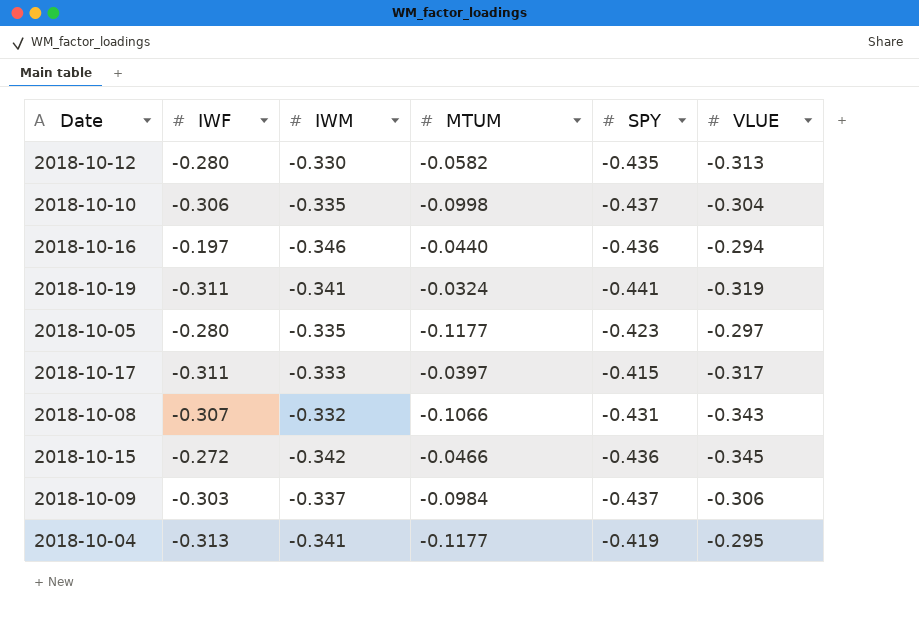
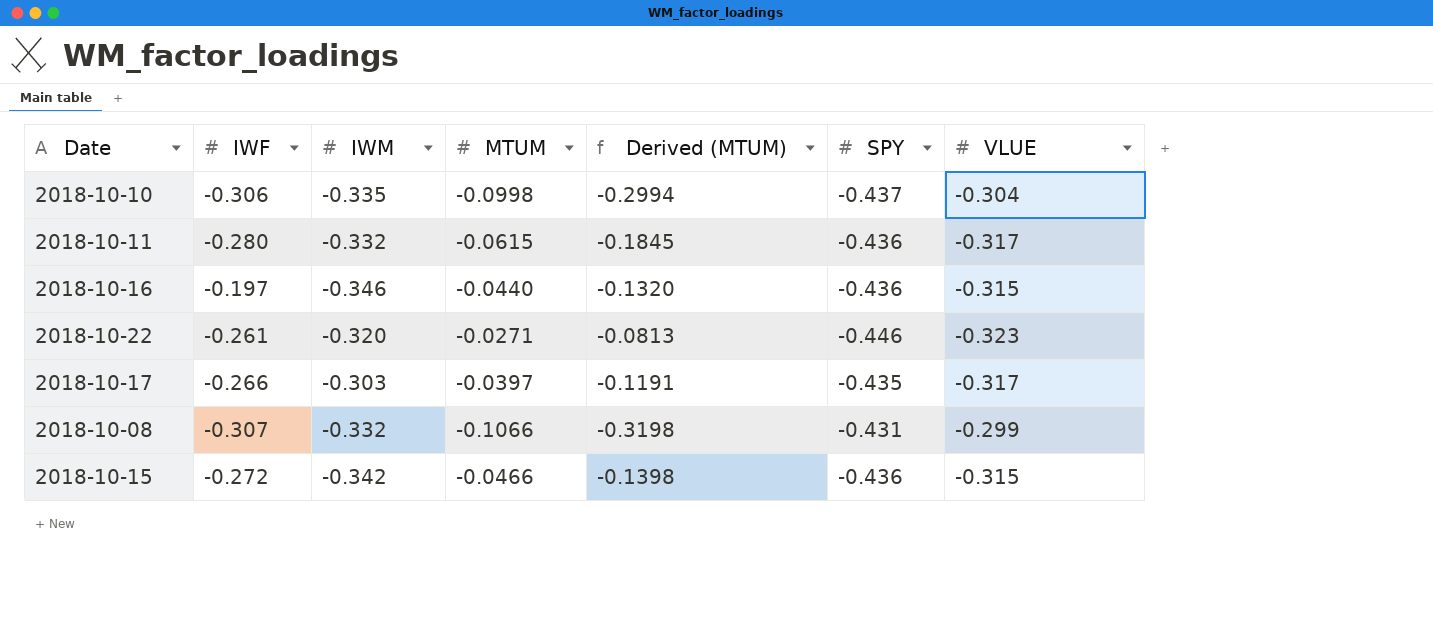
column Derived (MTUM) | formula: none -> [MTUM] * 3
row 2018-10-12: -0.280 | -0.330 | -0.0582 | -0.435 | -0.313 -> none
row 2018-10-19: -0.311 | -0.341 | -0.0324 | -0.441 | -0.319 -> none
row 2018-10-05: -0.280 | -0.335 | -0.1177 | -0.423 | -0.297 -> none
row 2018-10-09: -0.303 | -0.337 | -0.0984 | -0.437 | -0.306 -> none
row 2018-10-04: -0.313 | -0.341 | -0.1177 | -0.419 | -0.295 -> none
row 2018-10-11: none -> -0.280 | -0.332 | -0.0615 | -0.1845 | -0.436 | -0.317
2018-10-16 | VLUE: -0.294 -> -0.315
row 2018-10-22: none -> -0.261 | -0.320 | -0.0271 | -0.0813 | -0.446 | -0.323
2018-10-17 | IWF: -0.311 -> -0.266
2018-10-17 | IWM: -0.333 -> -0.303
2018-10-17 | SPY: -0.415 -> -0.435
2018-10-08 | VLUE: -0.343 -> -0.299
2018-10-15 | VLUE: -0.345 -> -0.315

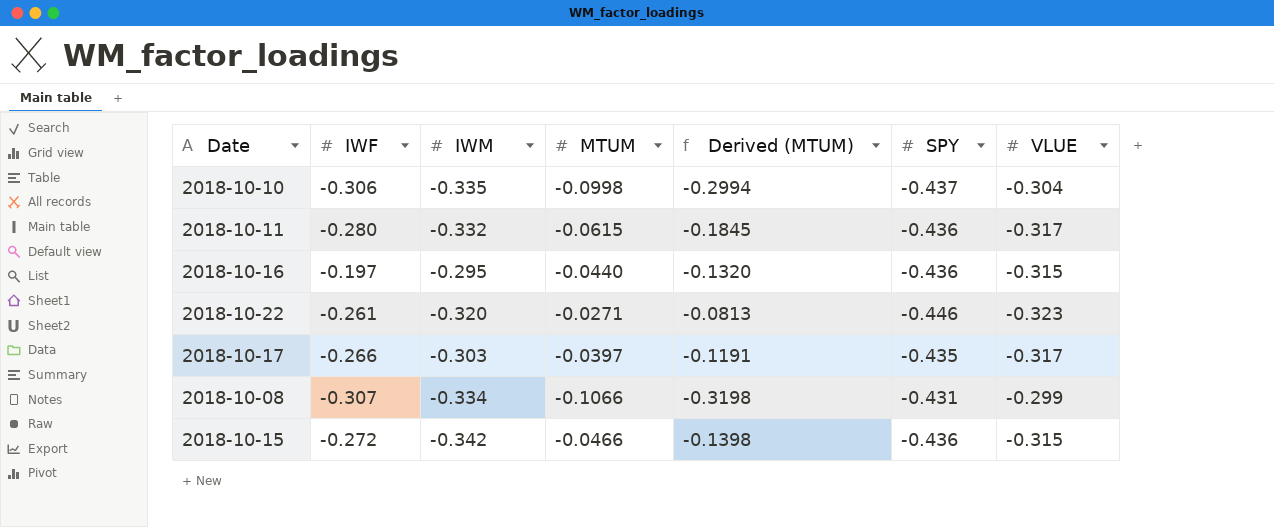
2018-10-16 | IWM: -0.346 -> -0.295
2018-10-08 | IWM: -0.332 -> -0.334

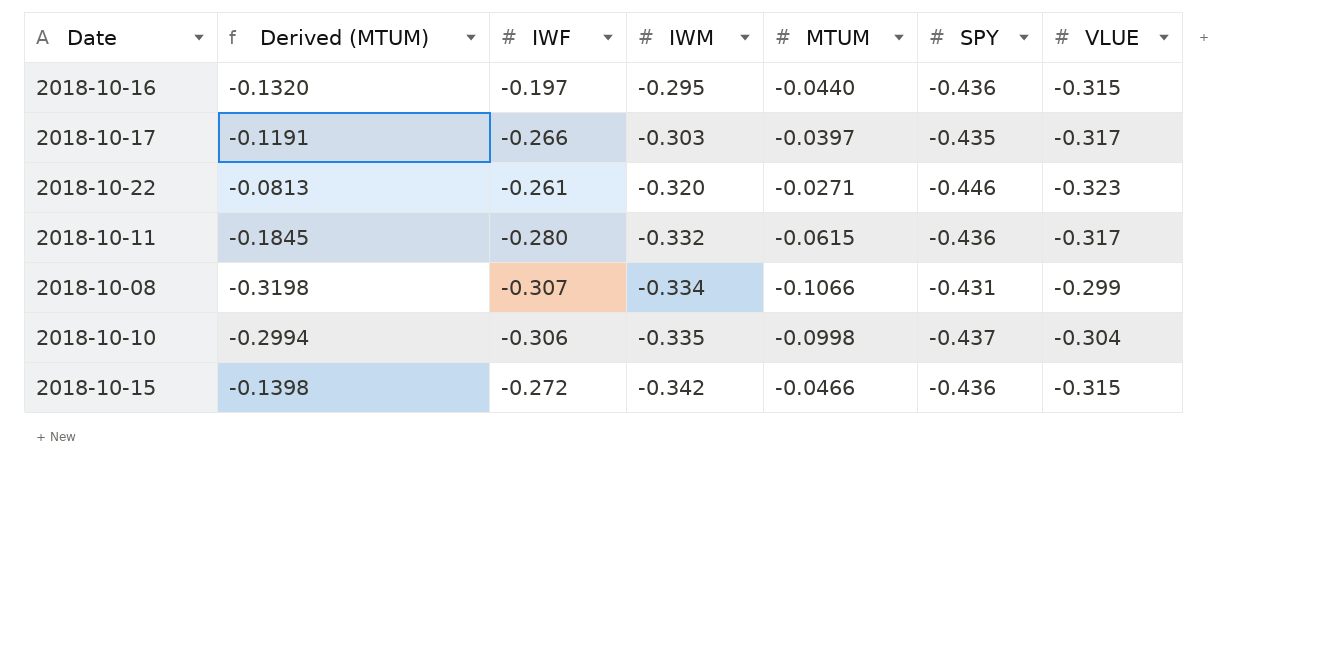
row order: none -> IWM descending
column Derived (MTUM) | position: 5 -> 2

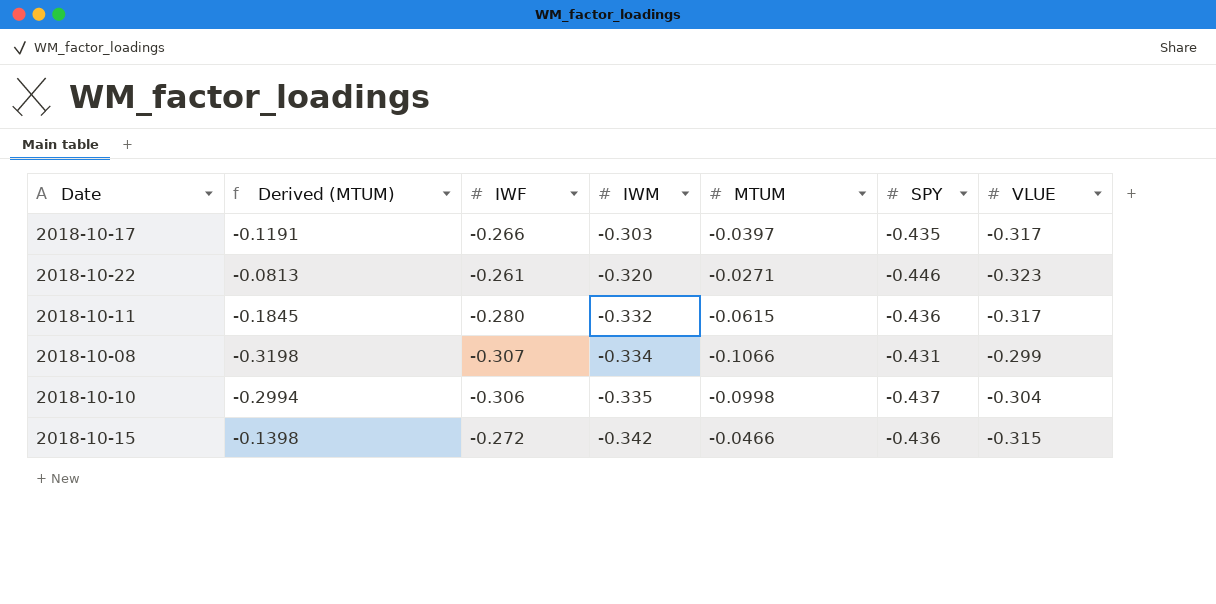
row 2018-10-16: -0.1320 | -0.197 | -0.295 | -0.0440 | -0.436 | -0.315 -> none

